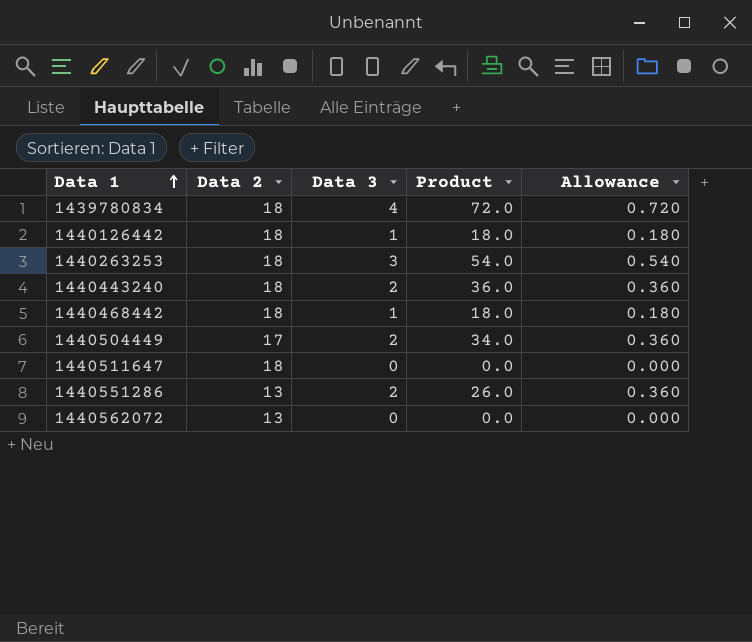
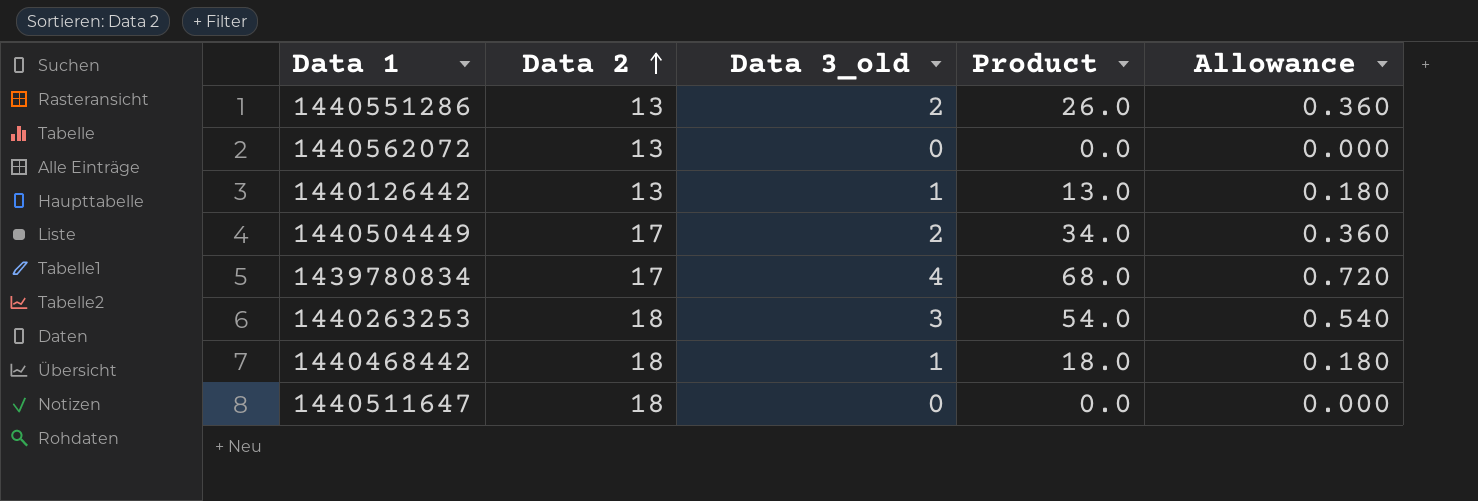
row order: Data 1 ascending -> Data 2 ascending
column name: Data 3 -> Data 3_old
row 1440443240: 18 | 2 | 36.0 | 0.360 -> none
1440126442 | Data 2: 18 -> 13
1440126442 | Product: 18.0 -> 13.0
1439780834 | Data 2: 18 -> 17
1439780834 | Product: 72.0 -> 68.0

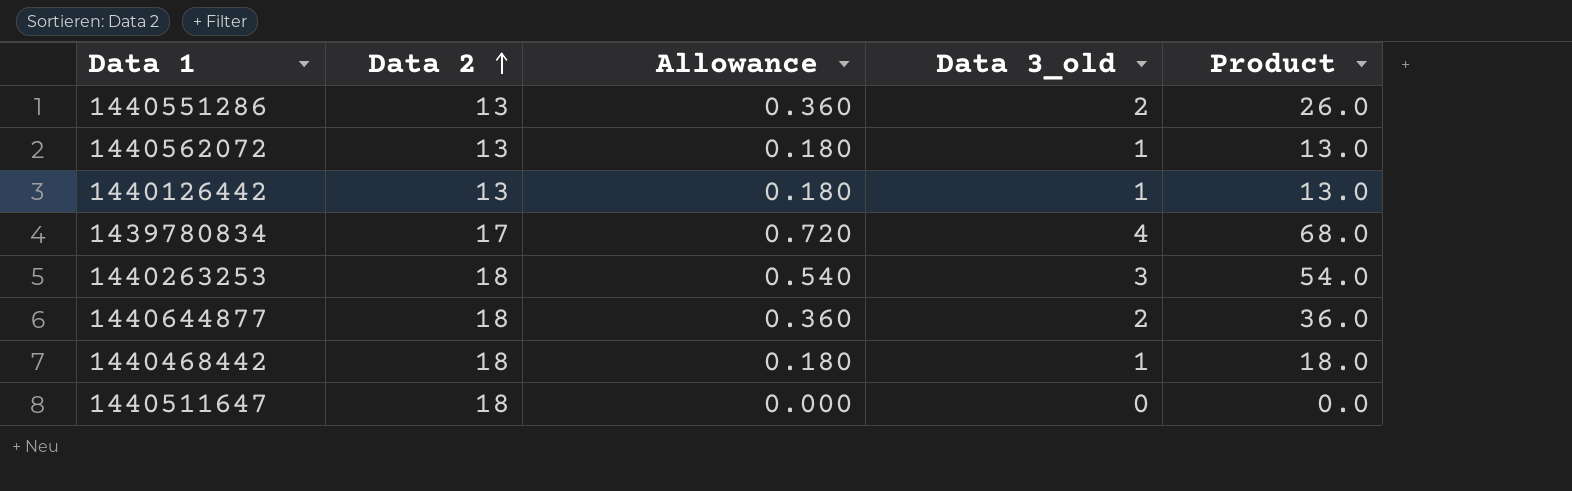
column Allowance | position: 5 -> 3
row 1440504449: 17 | 2 | 34.0 | 0.360 -> none
1440562072 | Allowance: 0.000 -> 0.180
1440562072 | Data 3_old: 0 -> 1
1440562072 | Product: 0.0 -> 13.0
row 1440644877: none -> 18 | 0.360 | 2 | 36.0

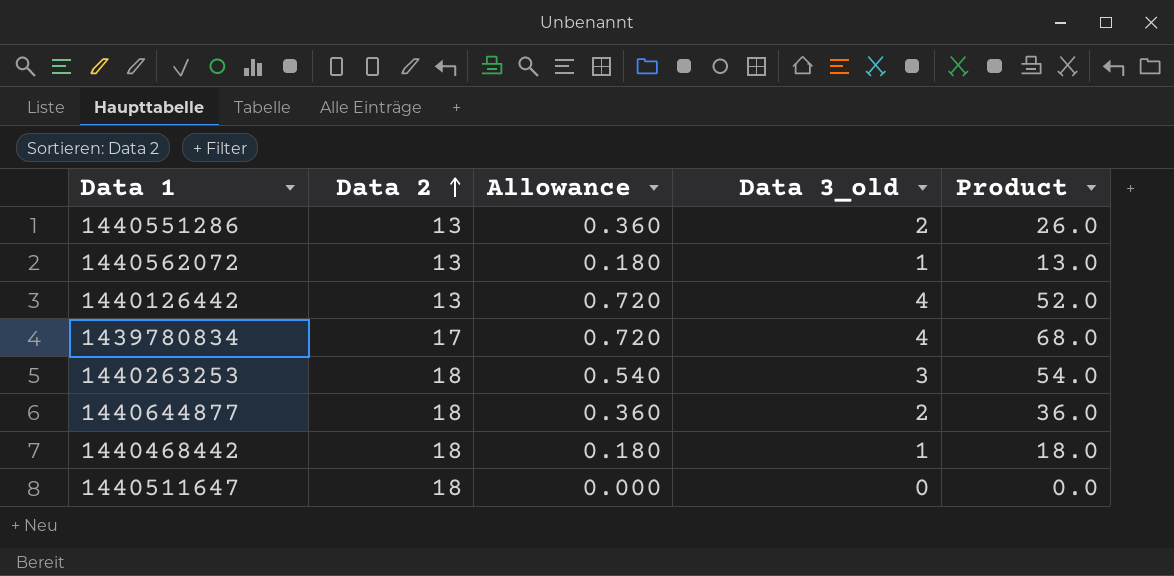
1440126442 | Allowance: 0.180 -> 0.720
1440126442 | Data 3_old: 1 -> 4
1440126442 | Product: 13.0 -> 52.0

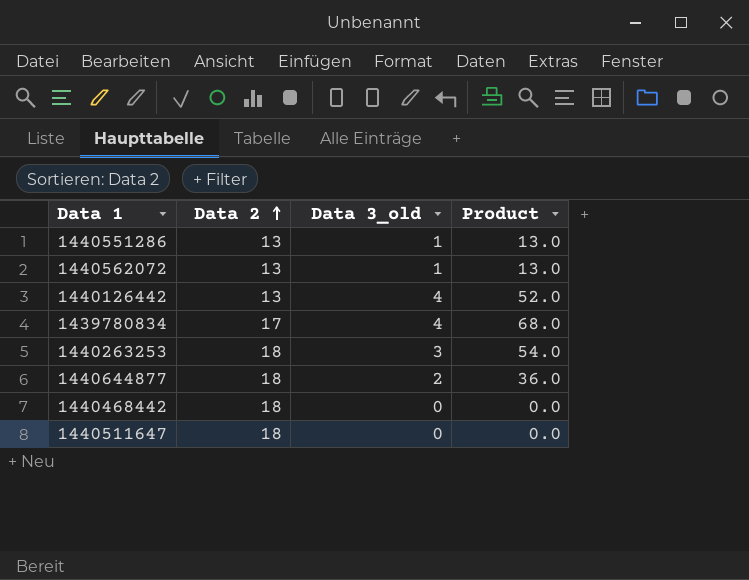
column Allowance | formula: [Data 3_old] * 0.18 -> none
1440551286 | Data 3_old: 2 -> 1
1440551286 | Product: 26.0 -> 13.0
1440468442 | Data 3_old: 1 -> 0
1440468442 | Product: 18.0 -> 0.0

